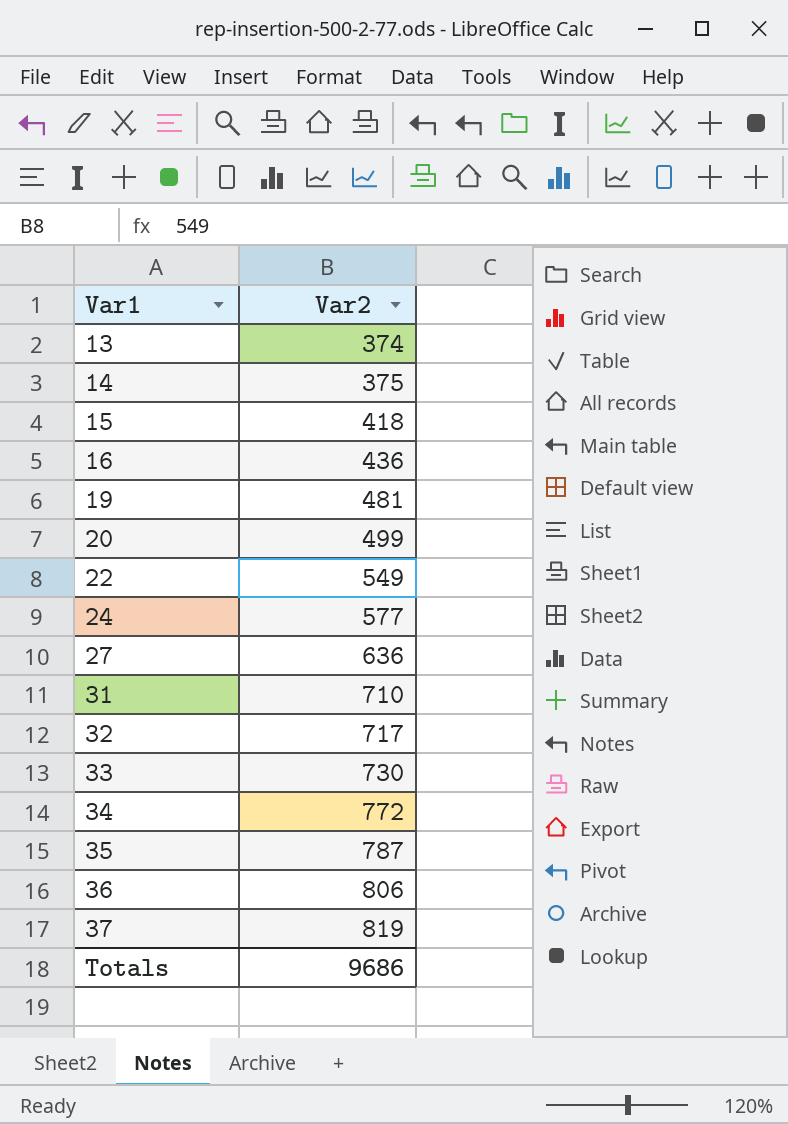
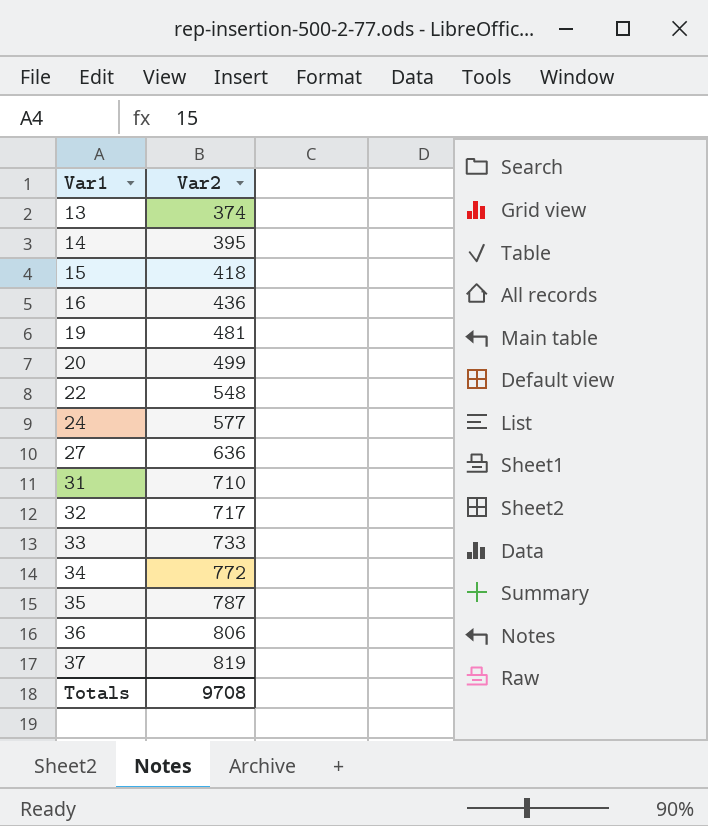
14 | Var2: 375 -> 395
22 | Var2: 549 -> 548
33 | Var2: 730 -> 733
Totals | Var2: 9686 -> 9708

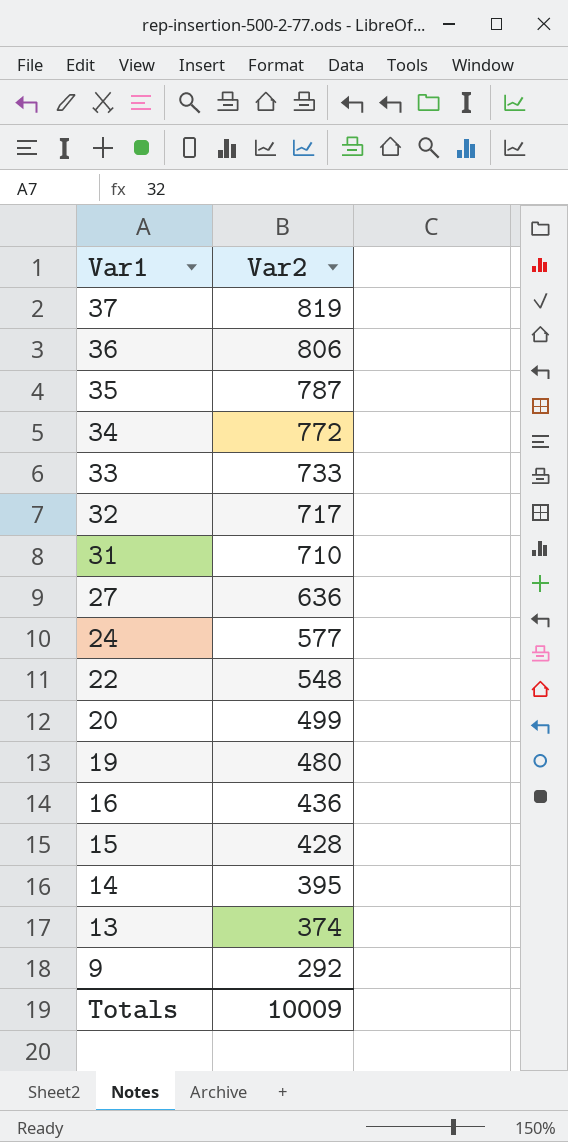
row order: Var1 ascending -> Var1 descending
19 | Var2: 481 -> 480
15 | Var2: 418 -> 428
row 9: none -> 292
Totals | Var2: 9708 -> 10009

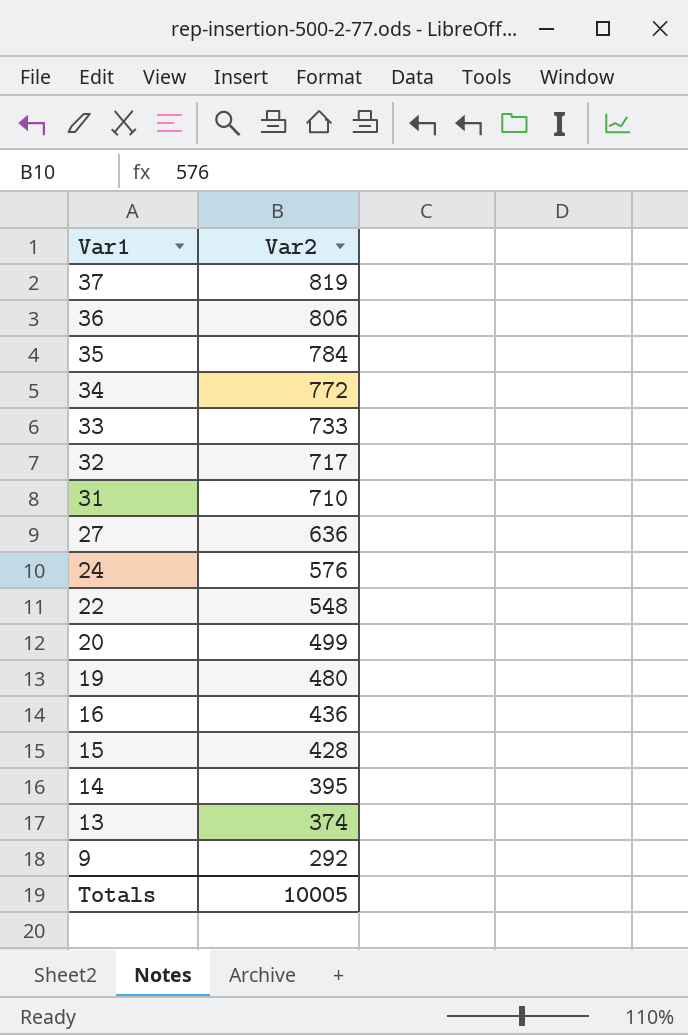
35 | Var2: 787 -> 784
24 | Var2: 577 -> 576
Totals | Var2: 10009 -> 10005

